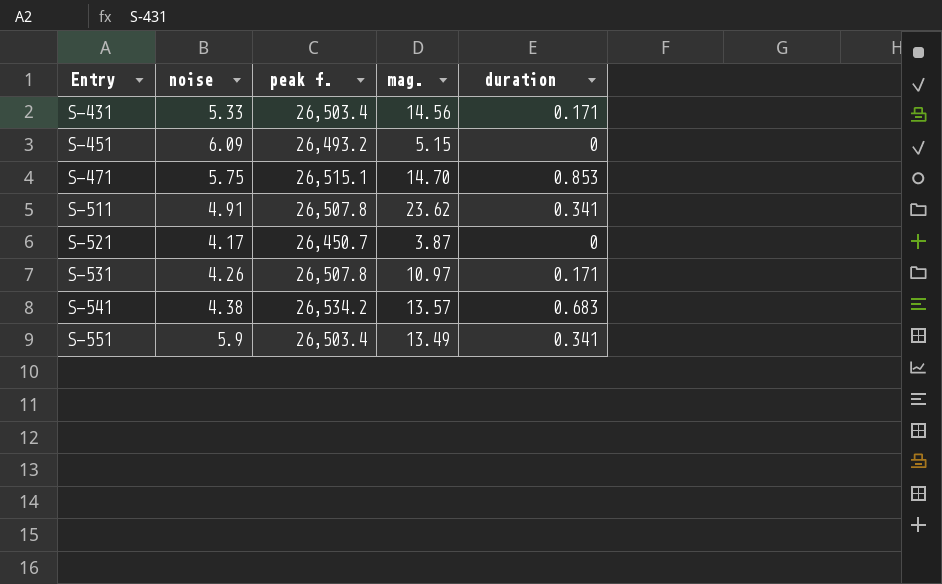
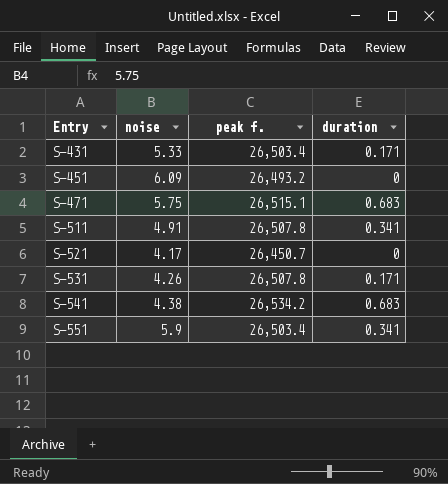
column mag. | position: 4 -> none
S-471 | duration: 0.853 -> 0.683

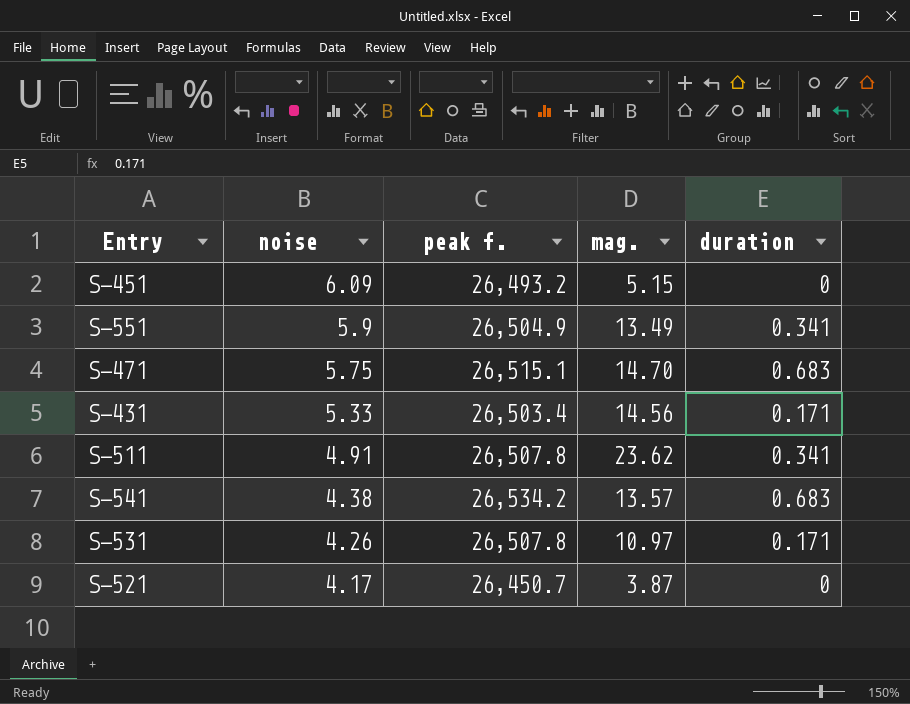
row order: Entry ascending -> noise descending
column mag. | position: none -> 4
S-551 | peak f.: 26,503.4 -> 26,504.9

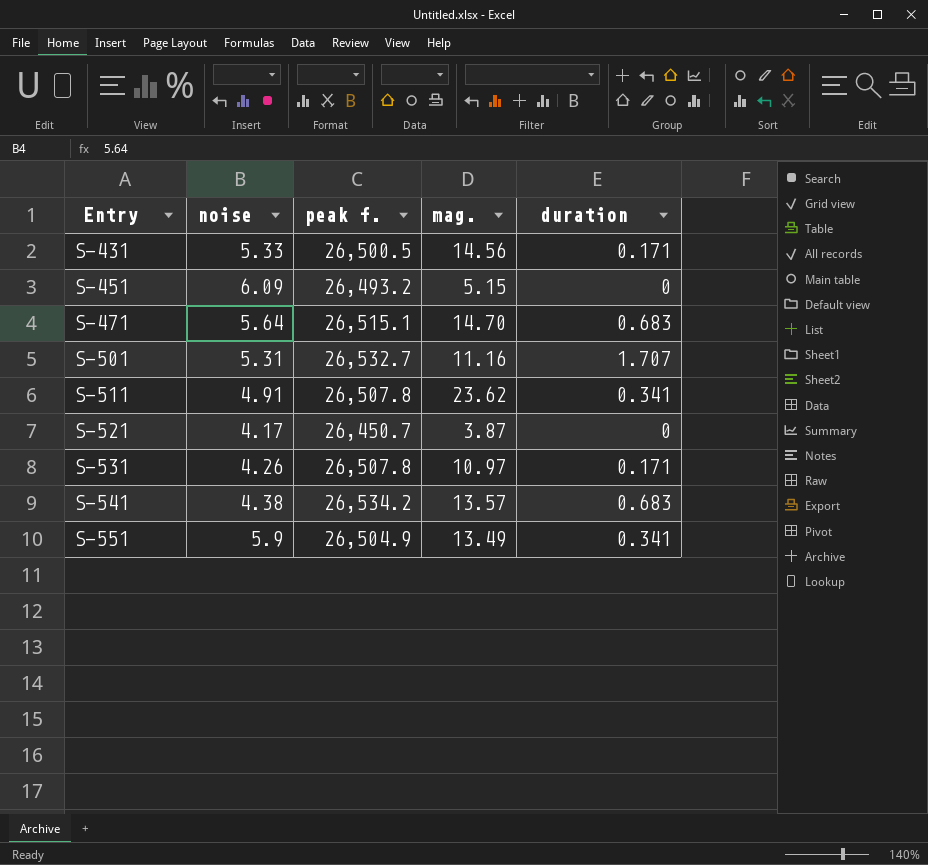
row order: noise descending -> Entry ascending
S-431 | peak f.: 26,503.4 -> 26,500.5
S-471 | noise: 5.75 -> 5.64
row S-501: none -> 5.31 | 26,532.7 | 11.16 | 1.707

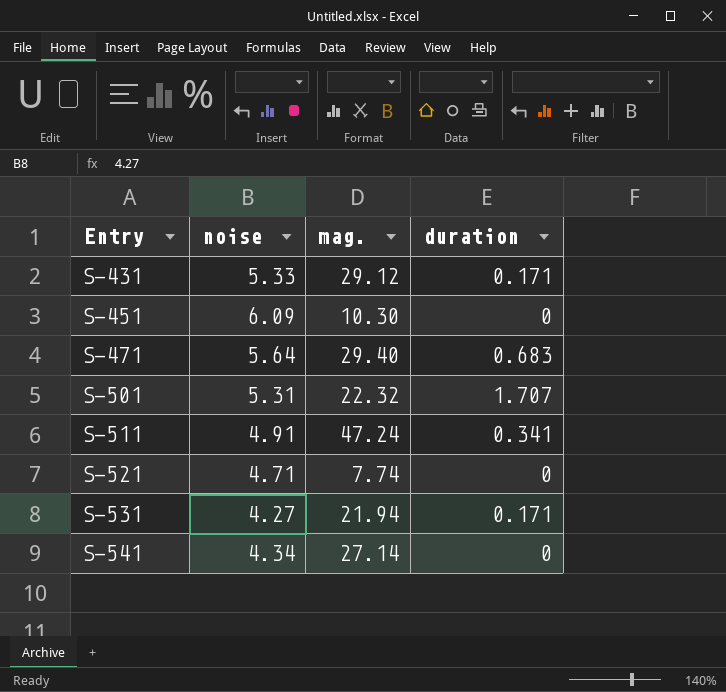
column peak f. | position: 3 -> none
row S-551: 5.9 | 26,504.9 | 13.49 | 0.341 -> none
S-431 | mag.: 14.56 -> 29.12
S-451 | mag.: 5.15 -> 10.30
S-471 | mag.: 14.70 -> 29.40
S-501 | mag.: 11.16 -> 22.32
S-511 | mag.: 23.62 -> 47.24
S-521 | noise: 4.17 -> 4.71
S-521 | mag.: 3.87 -> 7.74
S-531 | noise: 4.26 -> 4.27
S-531 | mag.: 10.97 -> 21.94
S-541 | noise: 4.38 -> 4.34
S-541 | mag.: 13.57 -> 27.14
S-541 | duration: 0.683 -> 0

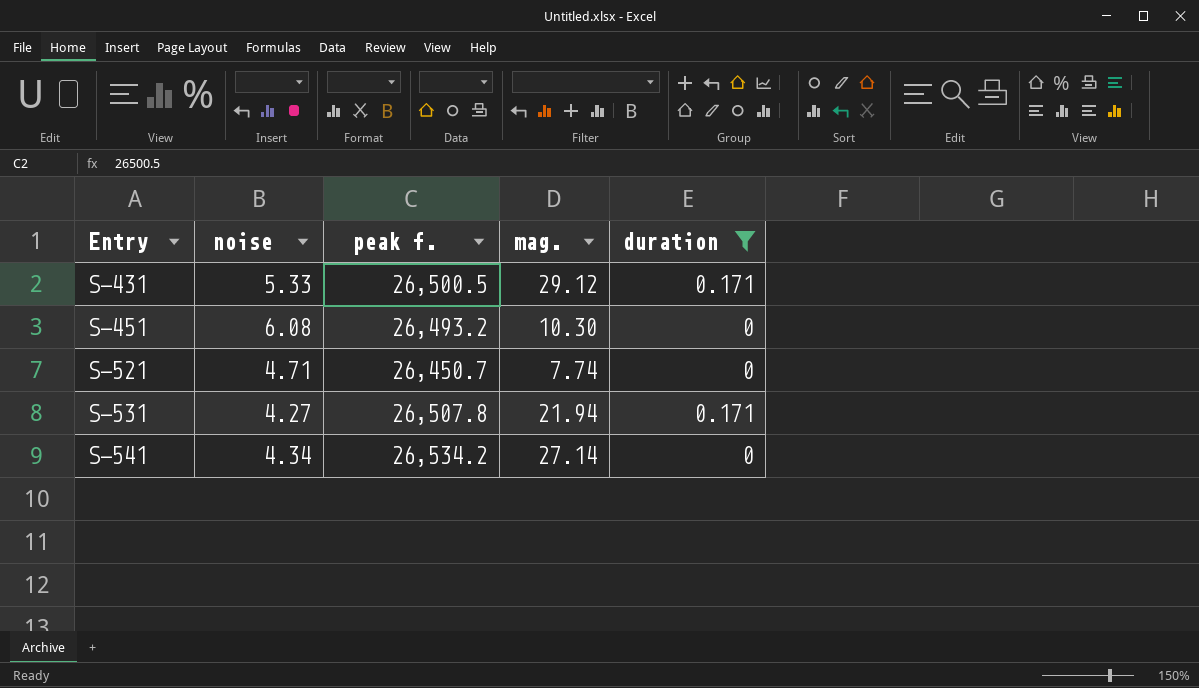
filter: none -> duration <= 0.171
column peak f. | position: none -> 3
S-451 | noise: 6.09 -> 6.08

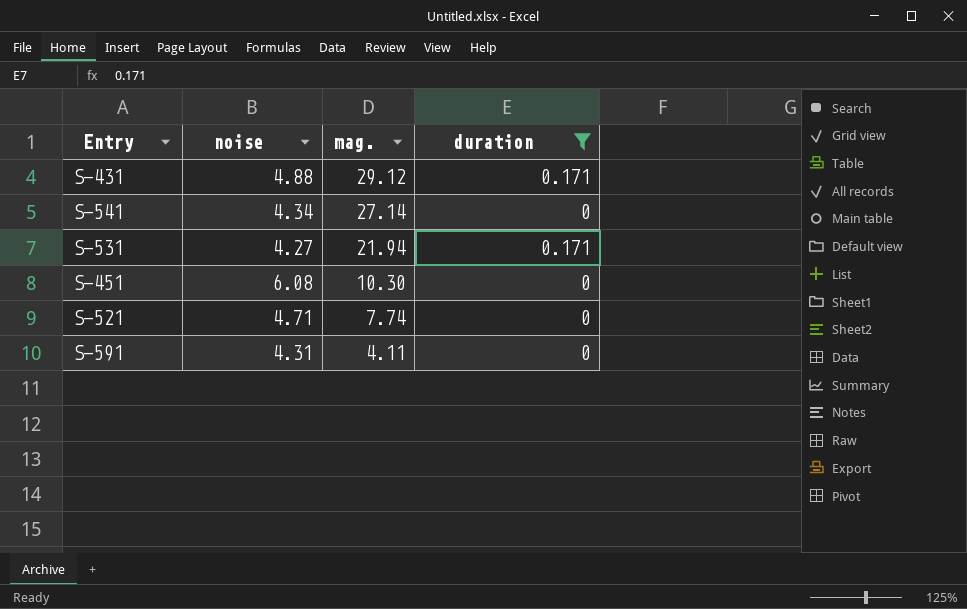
row order: Entry ascending -> mag. descending
column peak f. | position: 3 -> none
S-431 | noise: 5.33 -> 4.88
row S-591: none -> 4.31 | 4.11 | 0

